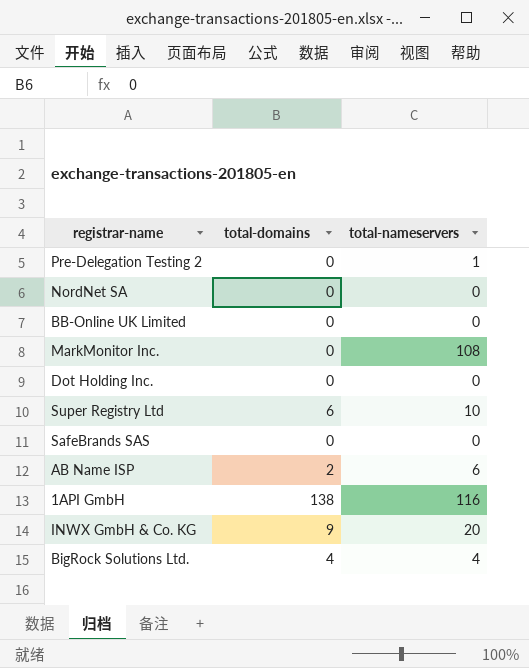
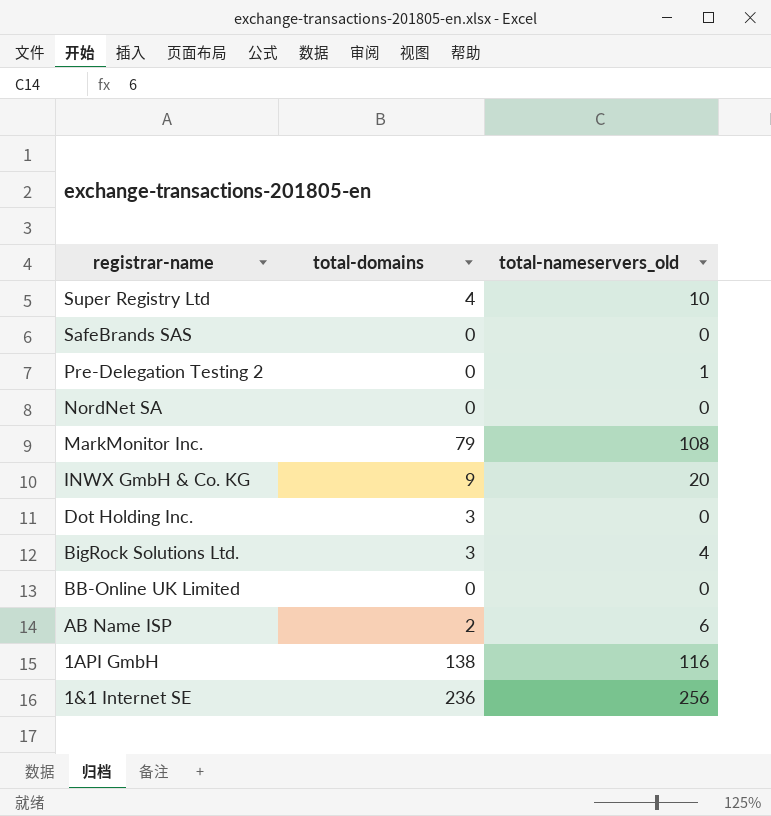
row order: none -> registrar-name descending
column name: total-nameservers -> total-nameservers_old
Super Registry Ltd | total-domains: 6 -> 4
MarkMonitor Inc. | total-domains: 0 -> 79
Dot Holding Inc. | total-domains: 0 -> 3
BigRock Solutions Ltd. | total-domains: 4 -> 3
row 1&1 Internet SE: none -> 236 | 256

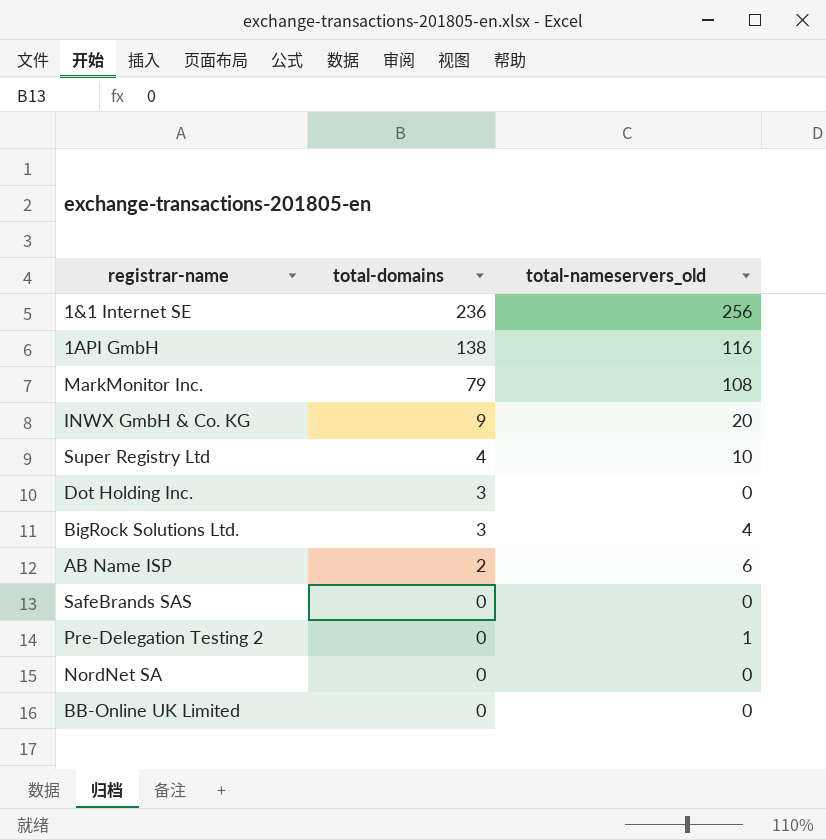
row order: registrar-name descending -> total-domains descending

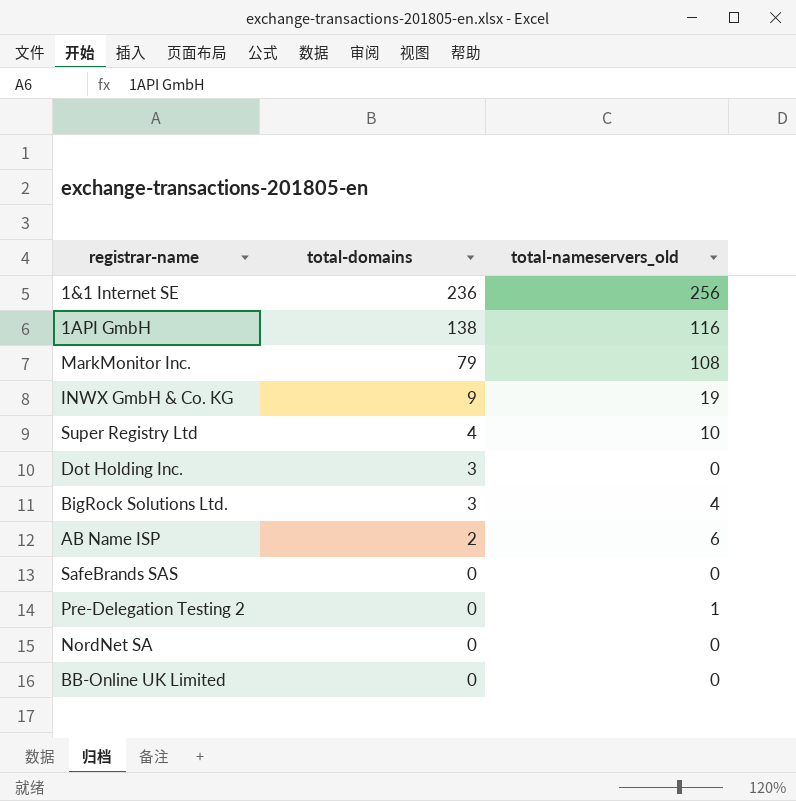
INWX GmbH & Co. KG | total-nameservers_old: 20 -> 19

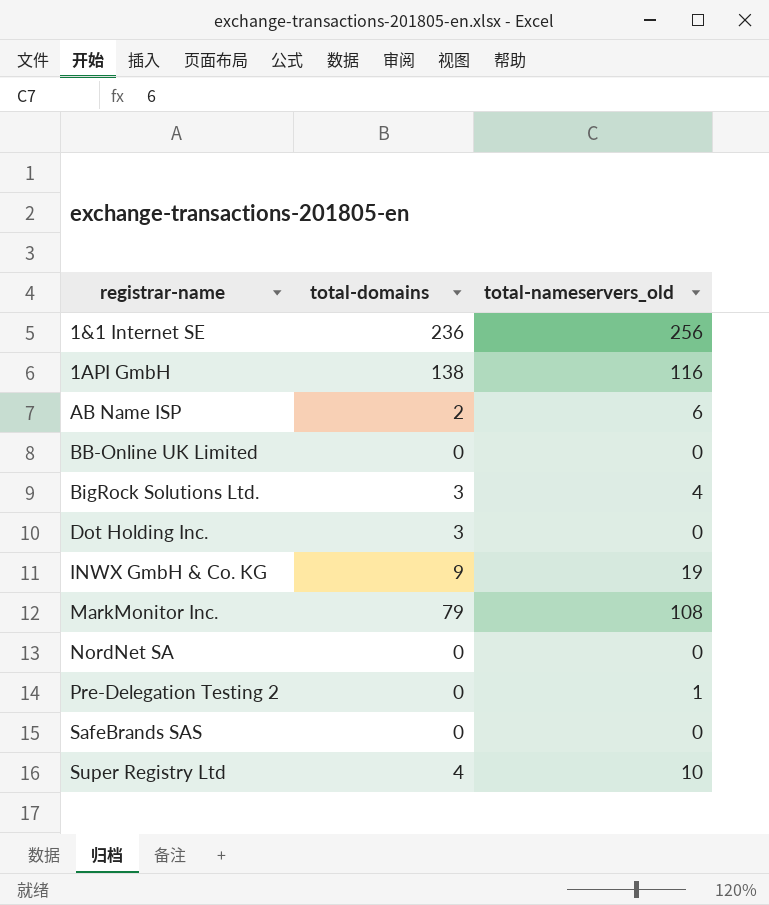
row order: total-domains descending -> registrar-name ascending

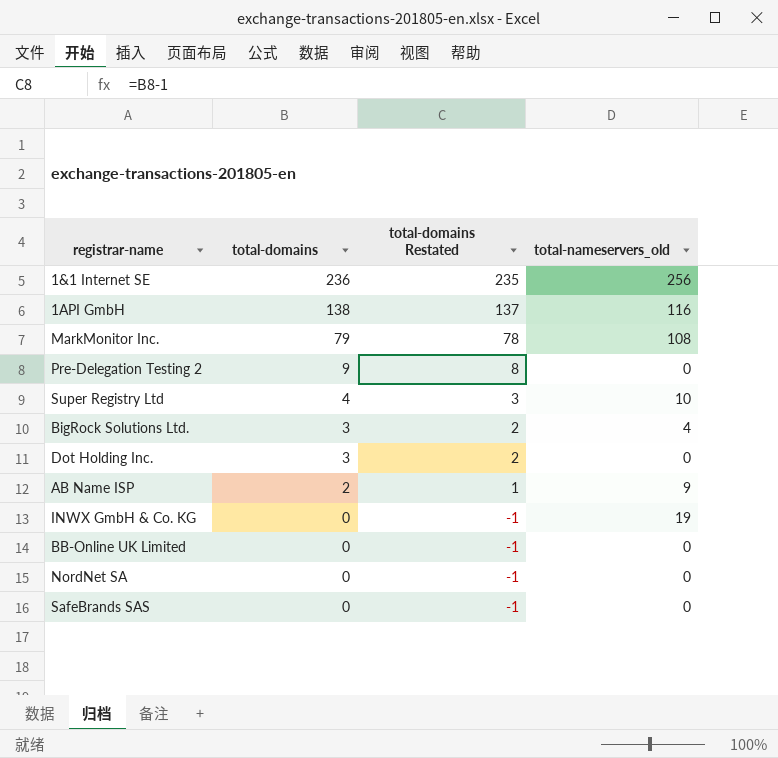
row order: registrar-name ascending -> total-domains descending
column total-domains Restated | formula: none -> [total-domains] - 1
Pre-Delegation Testing 2 | total-domains: 0 -> 9
Pre-Delegation Testing 2 | total-nameservers_old: 1 -> 0
AB Name ISP | total-nameservers_old: 6 -> 9
INWX GmbH & Co. KG | total-domains: 9 -> 0

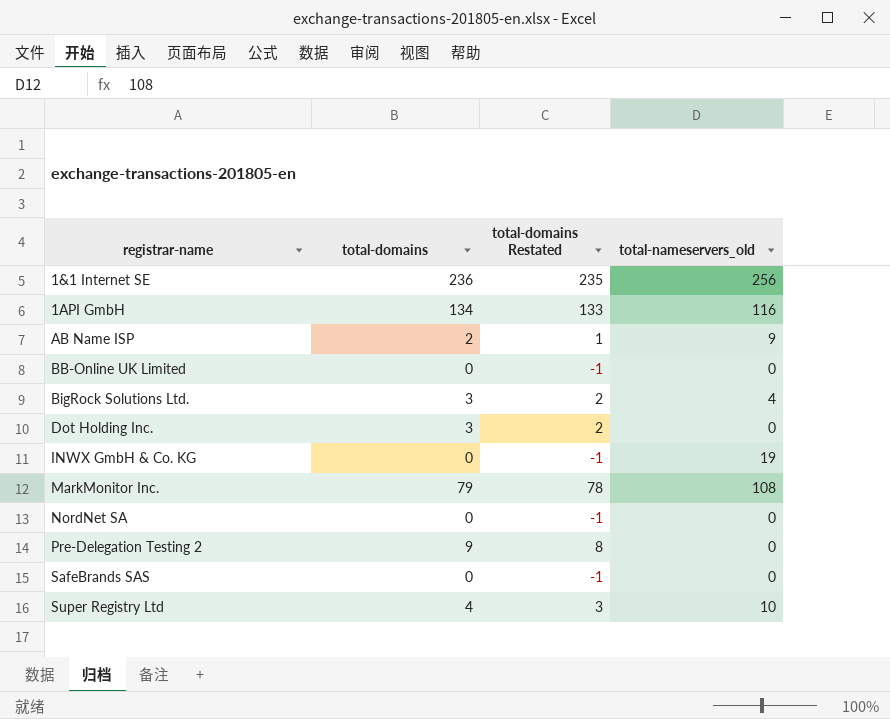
row order: total-domains descending -> registrar-name ascending
1API GmbH | total-domains: 138 -> 134
1API GmbH | total-domains Restated: 137 -> 133

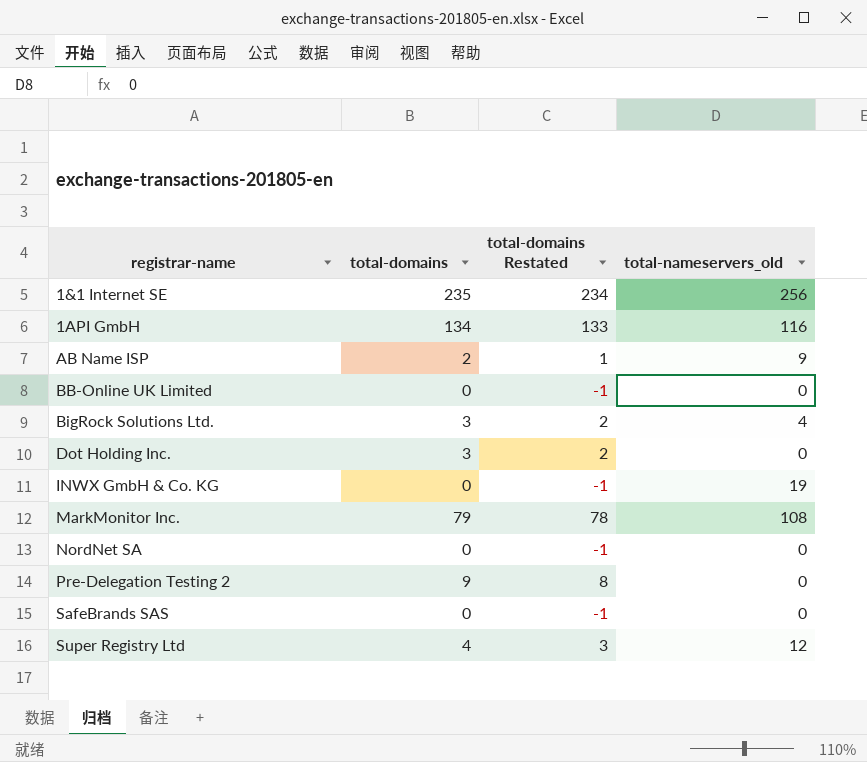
1&1 Internet SE | total-domains: 236 -> 235
1&1 Internet SE | total-domains Restated: 235 -> 234
Super Registry Ltd | total-nameservers_old: 10 -> 12

